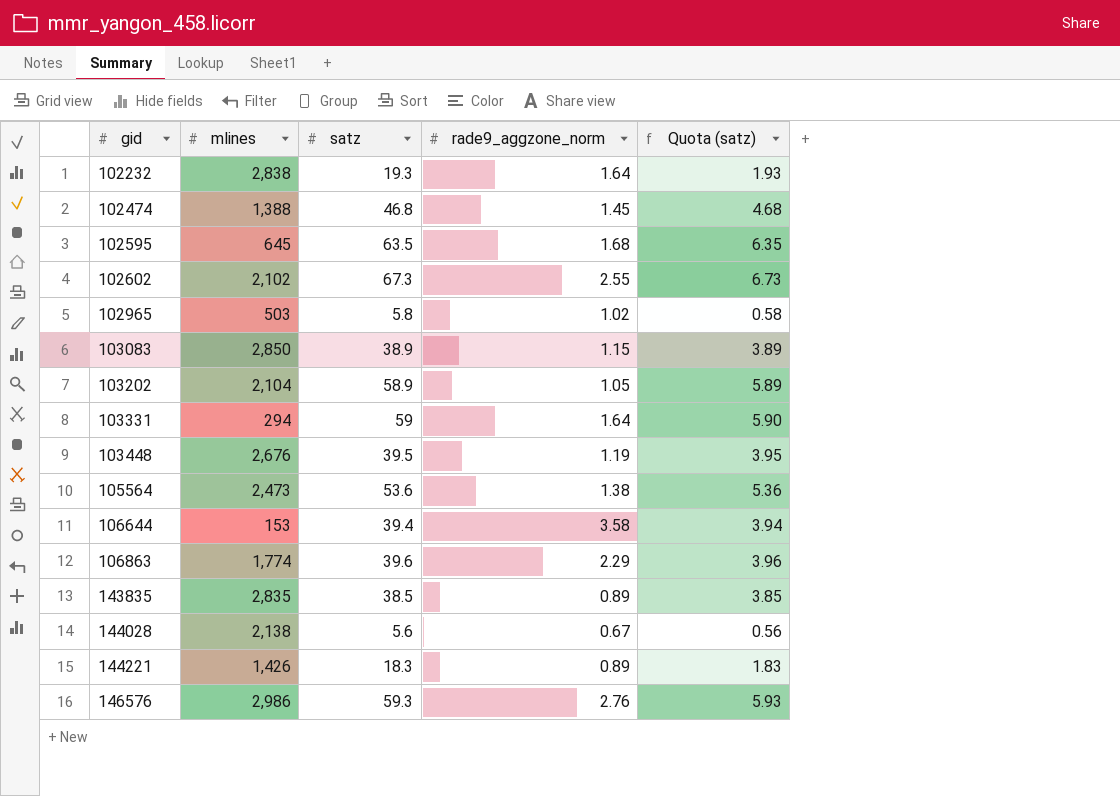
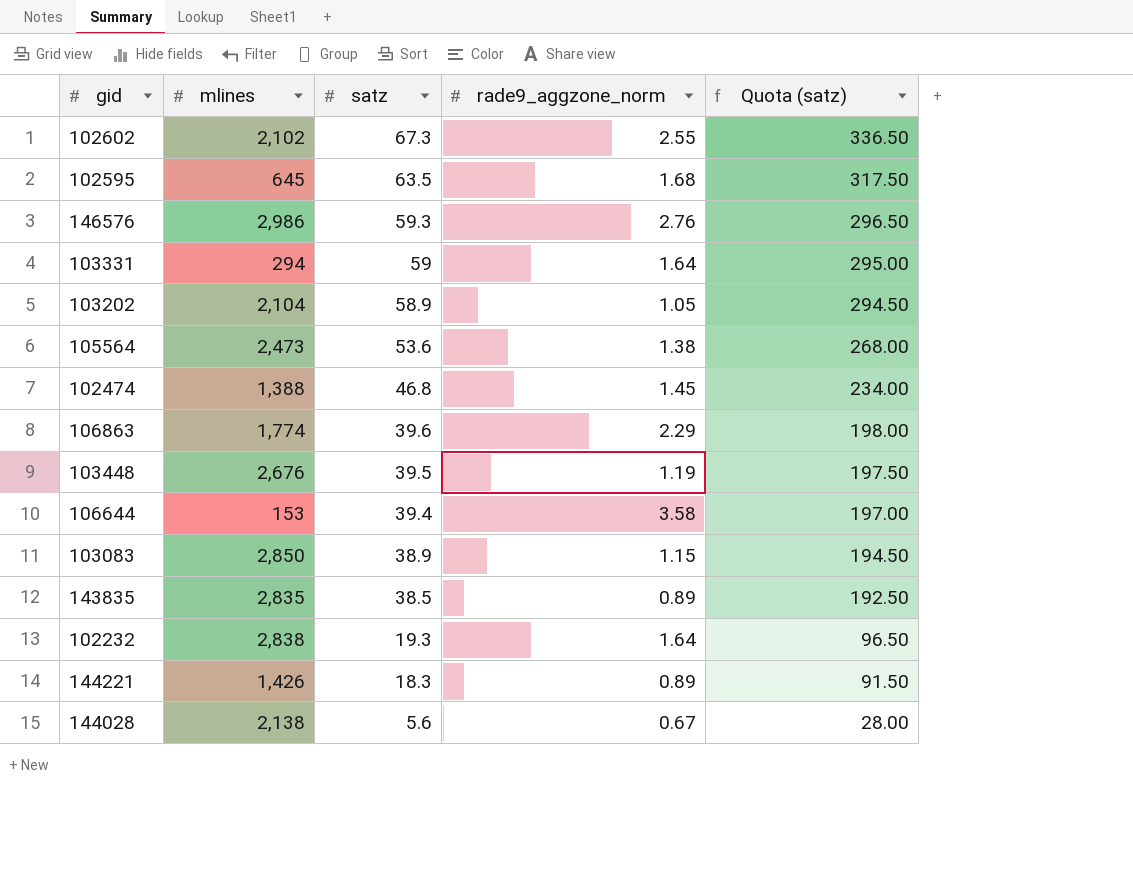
row order: gid ascending -> satz descending
column Quota (satz) | formula: [satz] * 0.1 -> [satz] * 5
row 102965: 503 | 5.8 | 1.02 | 0.58 -> none

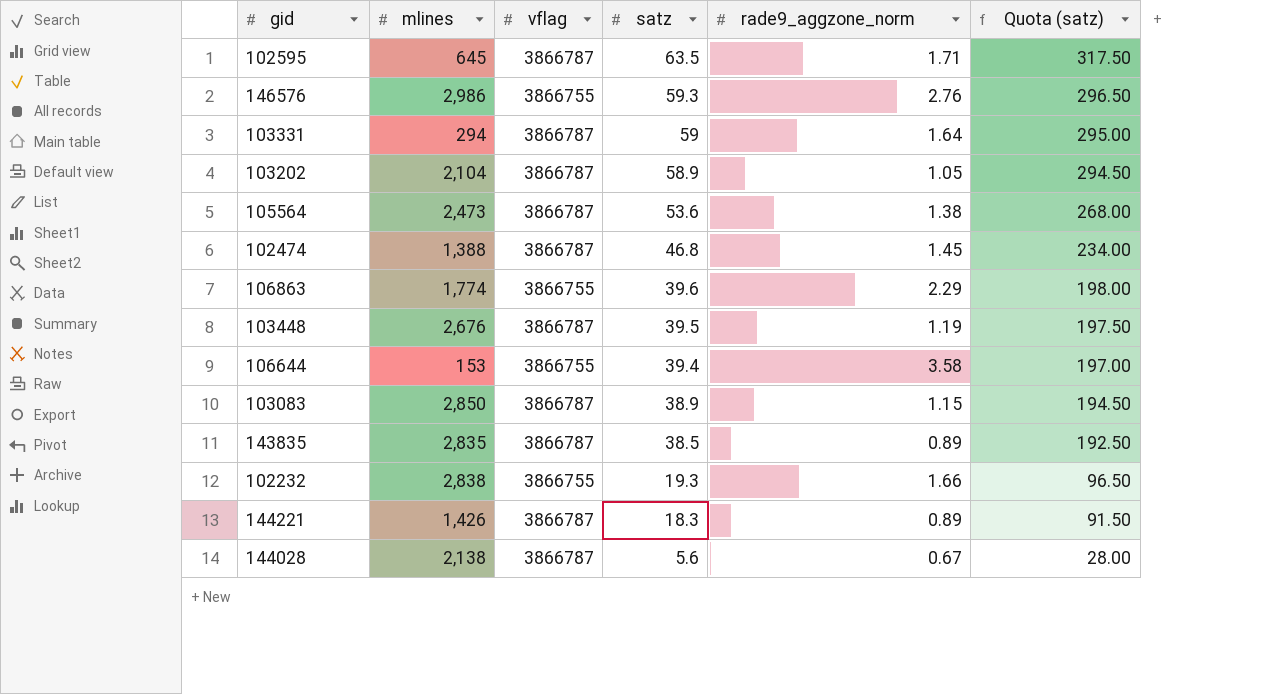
column vflag | position: none -> 3
row 102602: 2,102 | 67.3 | 2.55 | 336.50 -> none
102595 | rade9_aggzone_norm: 1.68 -> 1.71
102232 | rade9_aggzone_norm: 1.64 -> 1.66

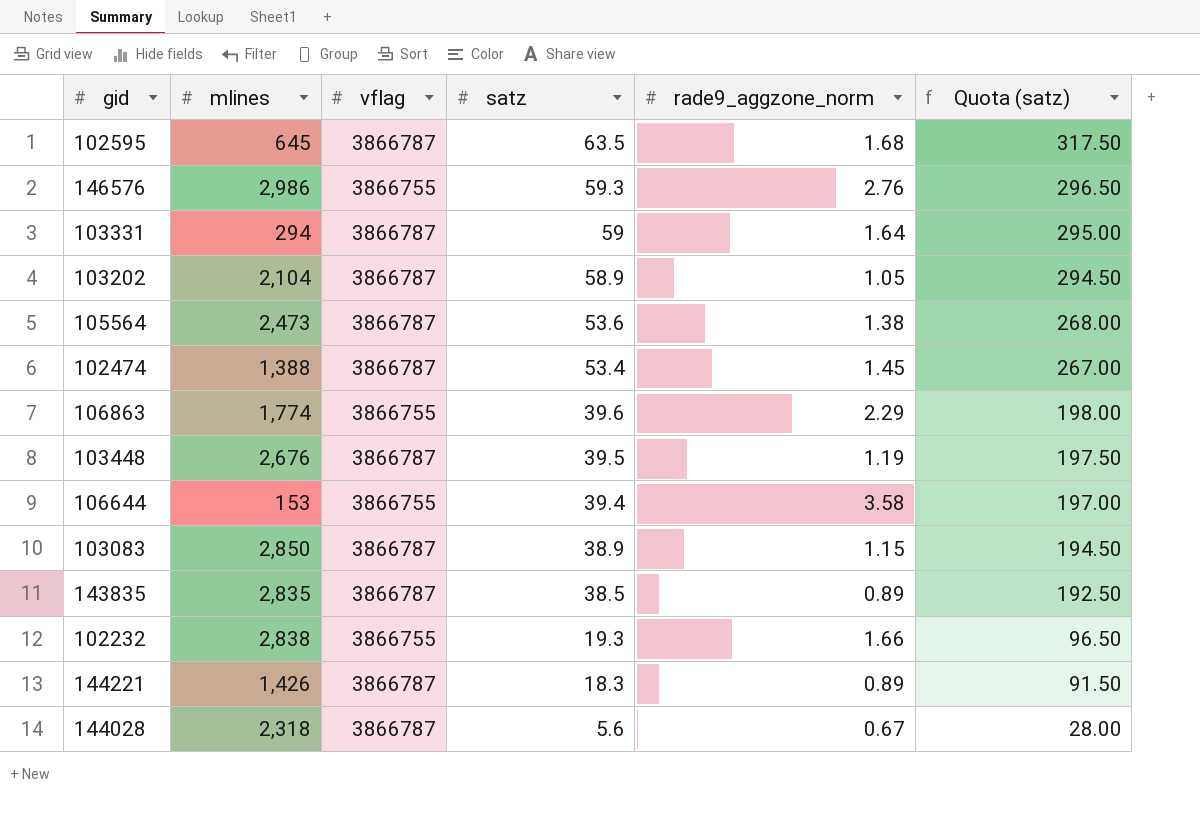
102595 | rade9_aggzone_norm: 1.71 -> 1.68
102474 | satz: 46.8 -> 53.4
102474 | Quota (satz): 234.00 -> 267.00
144028 | mlines: 2,138 -> 2,318

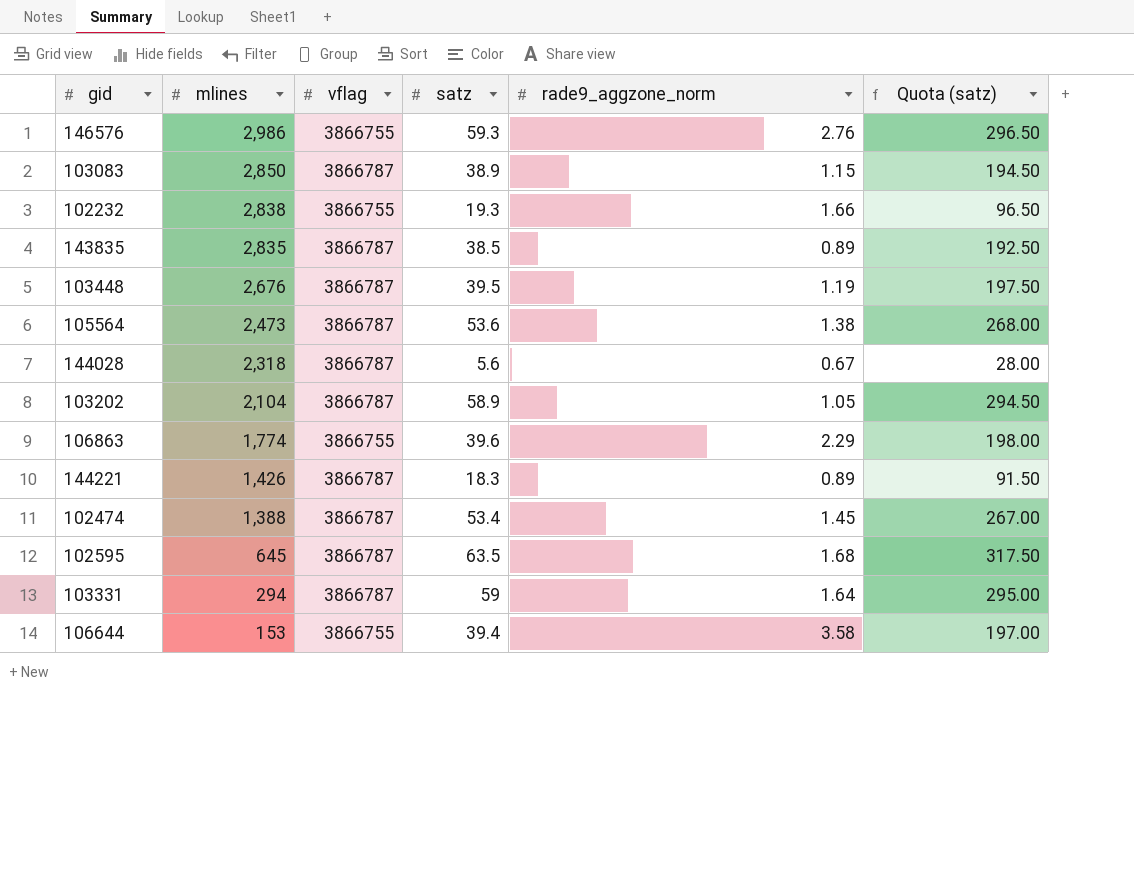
row order: satz descending -> mlines descending

